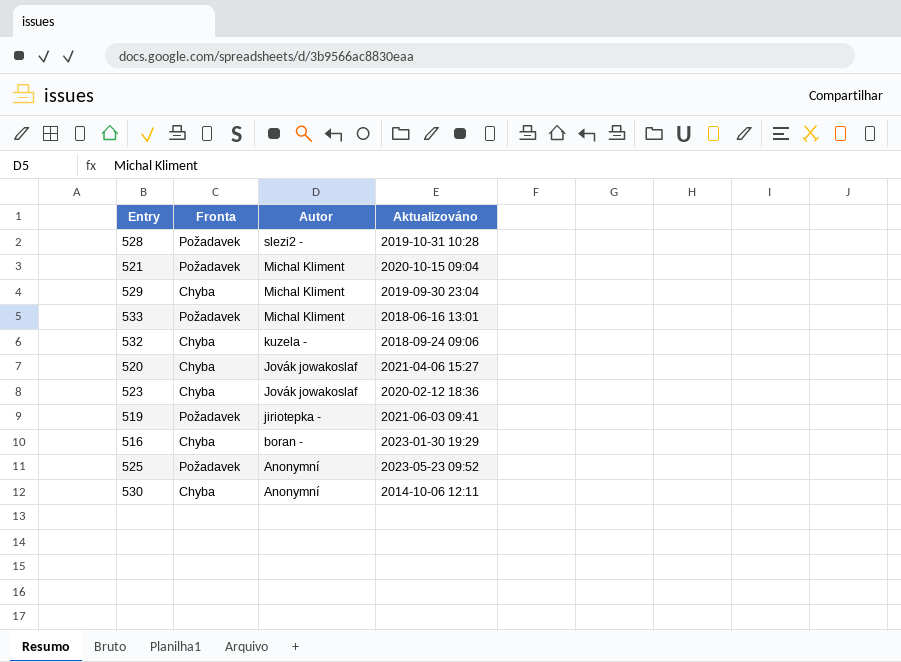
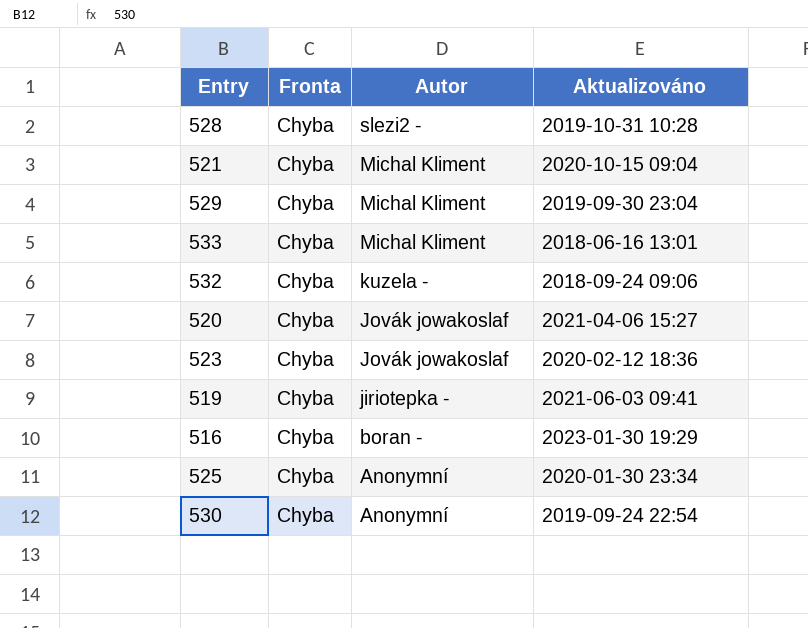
528 | Fronta: Požadavek -> Chyba
521 | Fronta: Požadavek -> Chyba
533 | Fronta: Požadavek -> Chyba
519 | Fronta: Požadavek -> Chyba
525 | Fronta: Požadavek -> Chyba
525 | Aktualizováno: 2023-05-23 09:52 -> 2020-01-30 23:34
530 | Aktualizováno: 2014-10-06 12:11 -> 2019-09-24 22:54

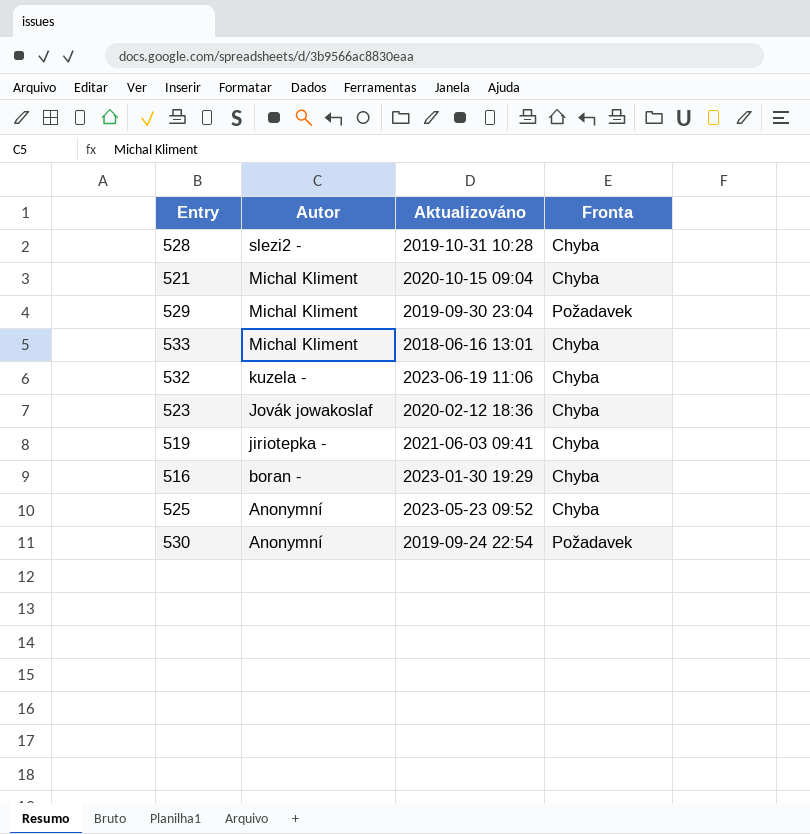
column Fronta | position: 2 -> 4
row 520: Chyba | Jovák jowakoslaf | 2021-04-06 15:27 -> none
529 | Fronta: Chyba -> Požadavek
532 | Aktualizováno: 2018-09-24 09:06 -> 2023-06-19 11:06
525 | Aktualizováno: 2020-01-30 23:34 -> 2023-05-23 09:52
530 | Fronta: Chyba -> Požadavek

